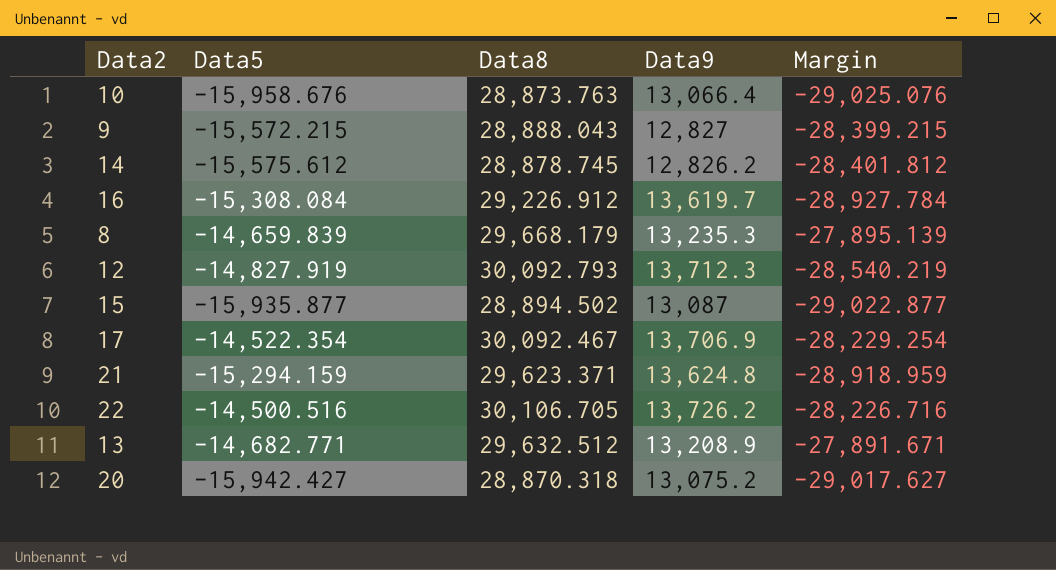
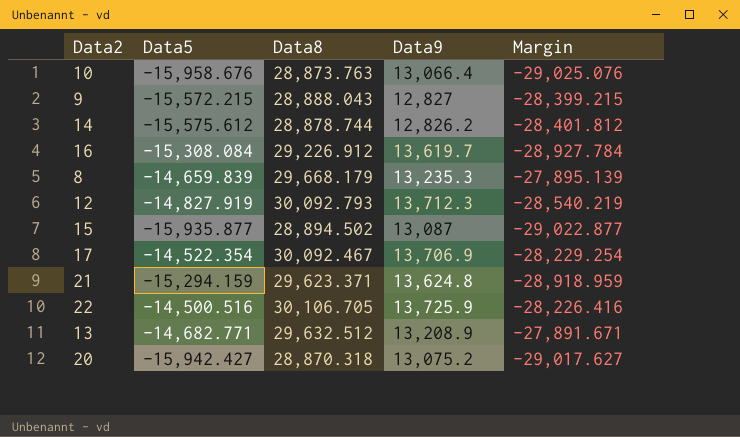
14 | Data8: 28,878.745 -> 28,878.744
22 | Data9: 13,726.2 -> 13,725.9
22 | Margin: -28,226.716 -> -28,226.416

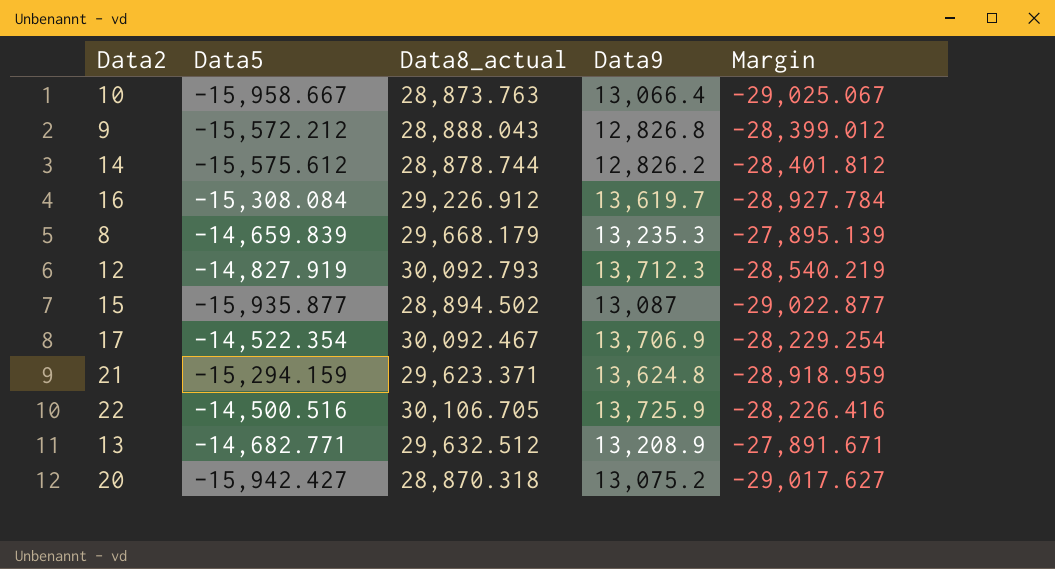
column name: Data8 -> Data8_actual
10 | Data5: -15,958.676 -> -15,958.667
10 | Margin: -29,025.076 -> -29,025.067
9 | Data5: -15,572.215 -> -15,572.212
9 | Data9: 12,827 -> 12,826.8
9 | Margin: -28,399.215 -> -28,399.012

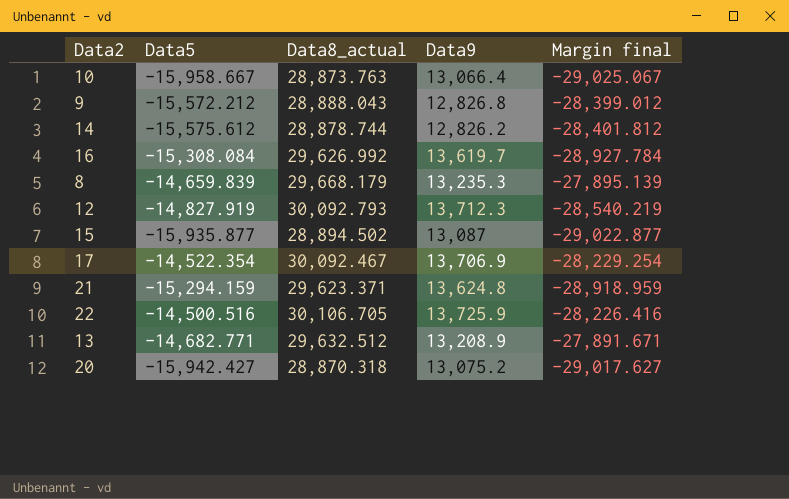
column name: Margin -> Margin final
16 | Data8_actual: 29,226.912 -> 29,626.992

